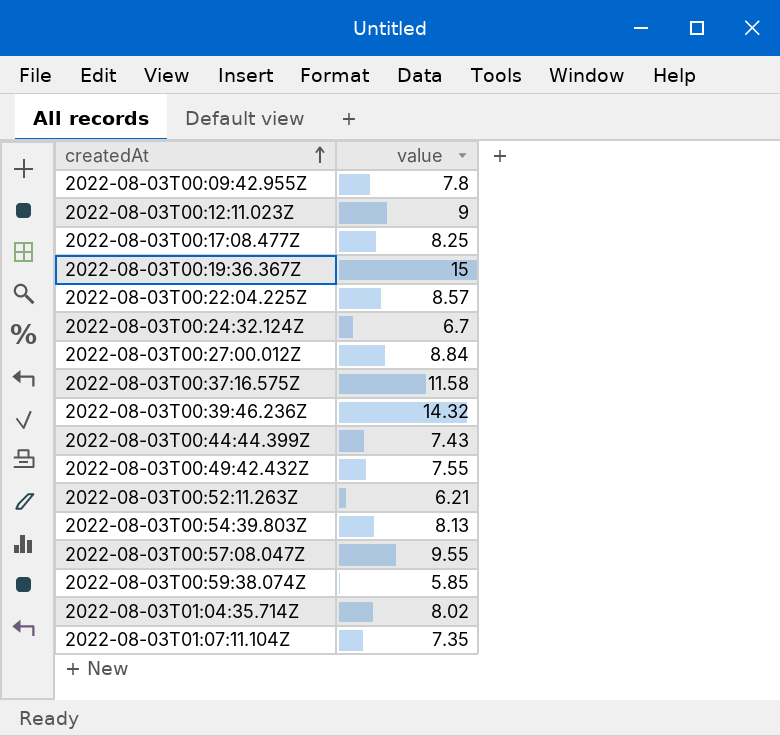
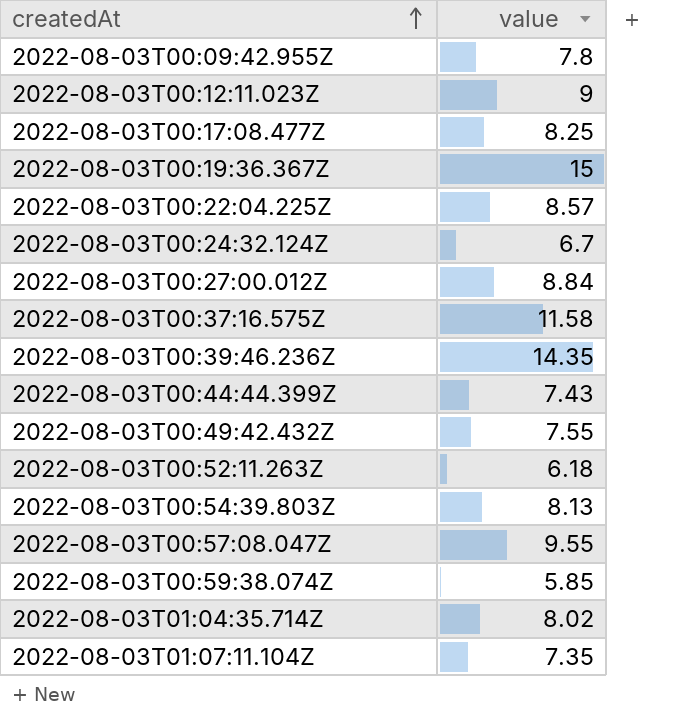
2022-08-03T00:39:46.236Z | value: 14.32 -> 14.35
2022-08-03T00:52:11.263Z | value: 6.21 -> 6.18

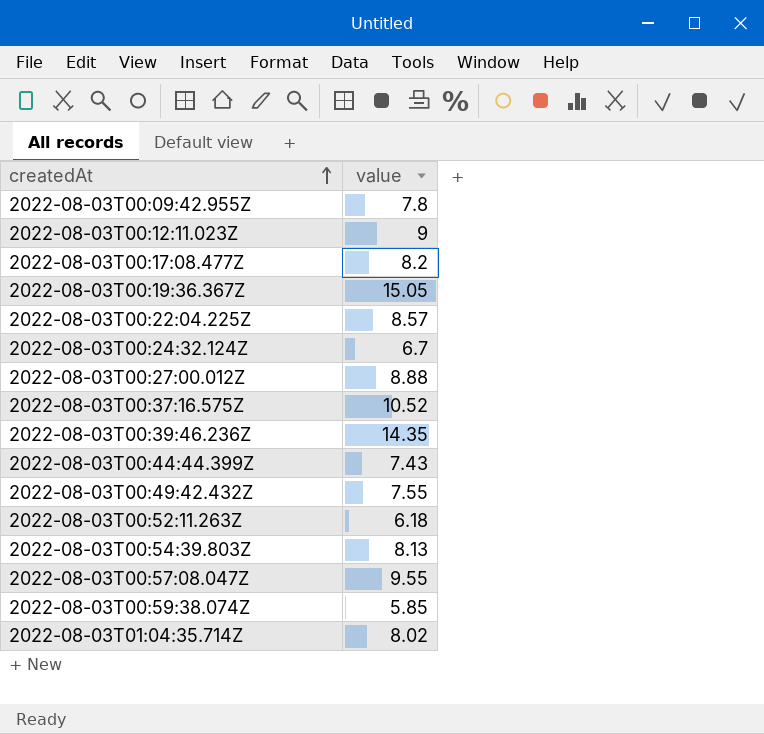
row 2022-08-03T01:07:11.104Z: 7.35 -> none
2022-08-03T00:17:08.477Z | value: 8.25 -> 8.2
2022-08-03T00:19:36.367Z | value: 15 -> 15.05
2022-08-03T00:27:00.012Z | value: 8.84 -> 8.88
2022-08-03T00:37:16.575Z | value: 11.58 -> 10.52

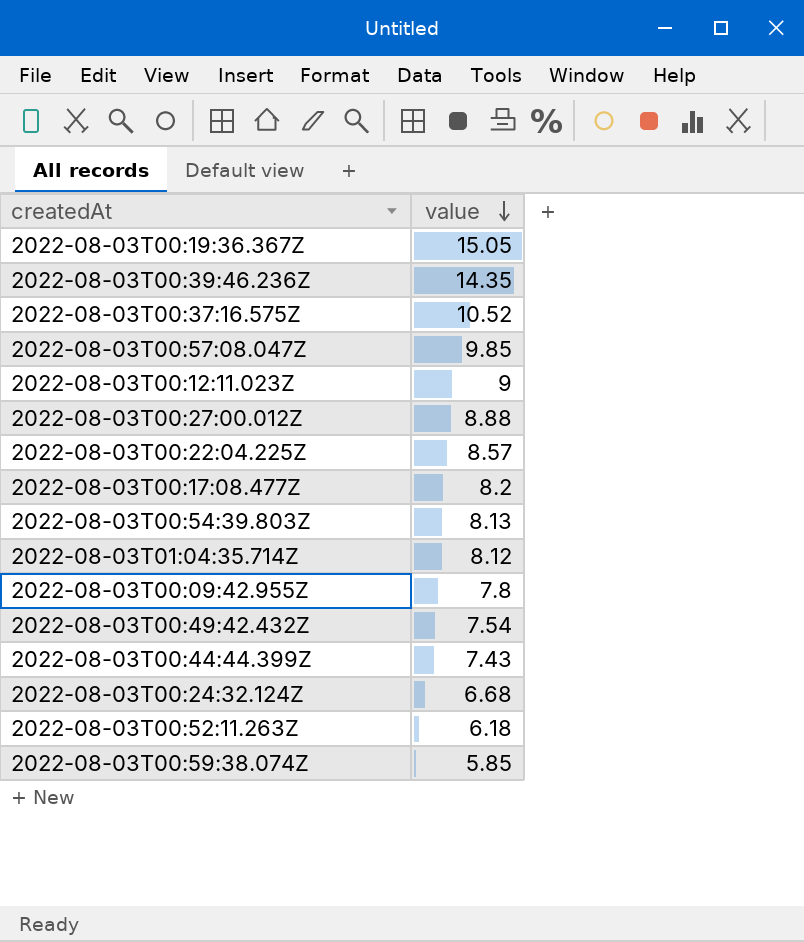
row order: createdAt ascending -> value descending
2022-08-03T00:57:08.047Z | value: 9.55 -> 9.85
2022-08-03T01:04:35.714Z | value: 8.02 -> 8.12
2022-08-03T00:49:42.432Z | value: 7.55 -> 7.54
2022-08-03T00:24:32.124Z | value: 6.7 -> 6.68

